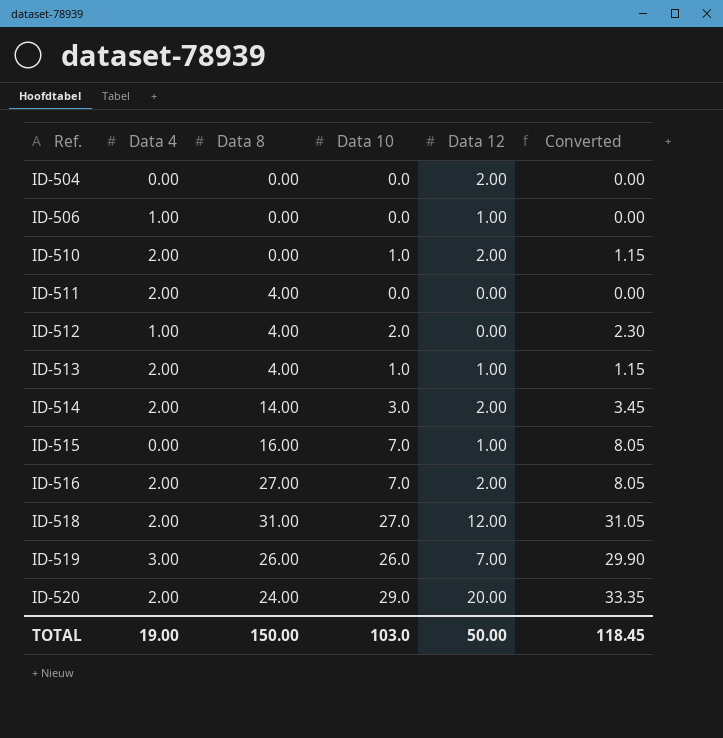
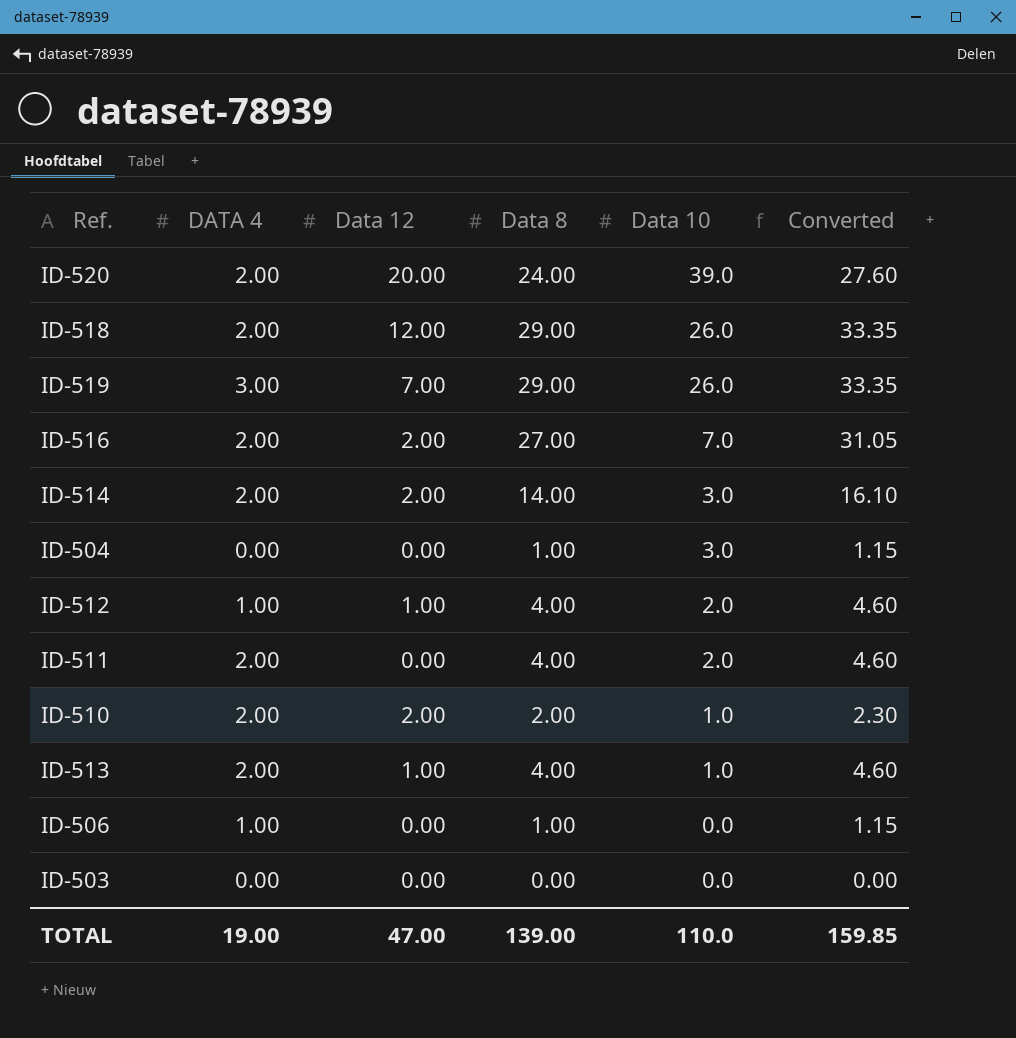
row order: Ref. ascending -> Data 10 descending
column name: Data 4 -> DATA 4
column Data 12 | position: 5 -> 3
column Converted | formula: [Data 10] * 1.15 -> [Data 8] * 1.15
row ID-515: 0.00 | 16.00 | 7.0 | 1.00 | 8.05 -> none
ID-520 | Data 10: 29.0 -> 39.0
ID-518 | Data 8: 31.00 -> 29.00
ID-518 | Data 10: 27.0 -> 26.0
ID-519 | Data 8: 26.00 -> 29.00
ID-504 | Data 12: 2.00 -> 0.00
ID-504 | Data 8: 0.00 -> 1.00
ID-504 | Data 10: 0.0 -> 3.0
ID-512 | Data 12: 0.00 -> 1.00
ID-511 | Data 10: 0.0 -> 2.0
ID-510 | Data 8: 0.00 -> 2.00
ID-506 | Data 12: 1.00 -> 0.00
ID-506 | Data 8: 0.00 -> 1.00
row ID-503: none -> 0.00 | 0.00 | 0.00 | 0.0 | 0.00
TOTAL | Data 12: 50.00 -> 47.00
TOTAL | Data 8: 150.00 -> 139.00
TOTAL | Data 10: 103.0 -> 110.0
TOTAL | Converted: 118.45 -> 159.85

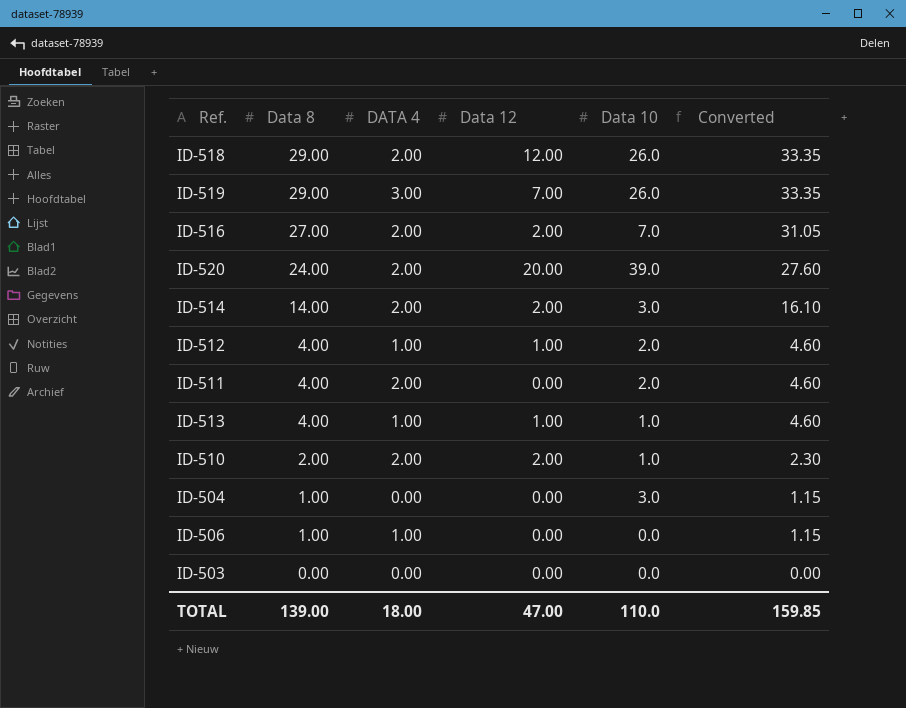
row order: Data 10 descending -> Data 8 descending
column Data 8 | position: 4 -> 2
ID-513 | DATA 4: 2.00 -> 1.00
TOTAL | DATA 4: 19.00 -> 18.00

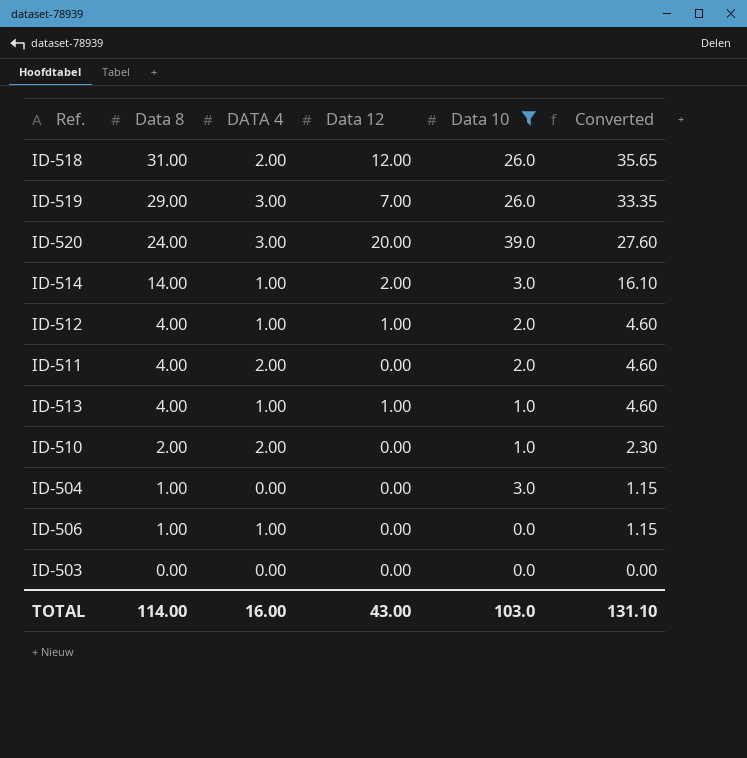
filter: none -> Data 10 != 7.0
ID-518 | Data 8: 29.00 -> 31.00
ID-518 | Converted: 33.35 -> 35.65
ID-520 | DATA 4: 2.00 -> 3.00
ID-514 | DATA 4: 2.00 -> 1.00
ID-510 | Data 12: 2.00 -> 0.00
TOTAL | Data 8: 139.00 -> 114.00
TOTAL | DATA 4: 18.00 -> 16.00
TOTAL | Data 12: 47.00 -> 43.00
TOTAL | Data 10: 110.0 -> 103.0
TOTAL | Converted: 159.85 -> 131.10

